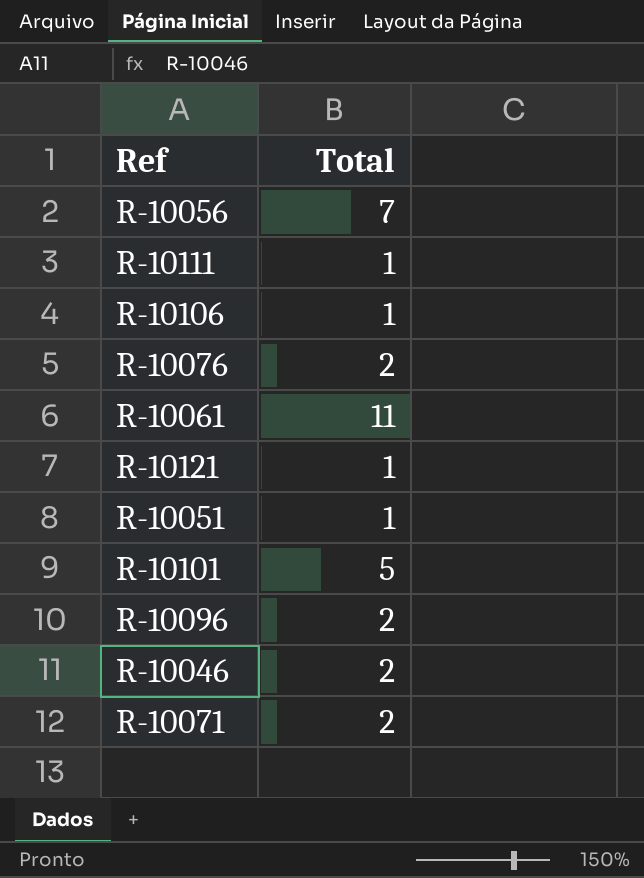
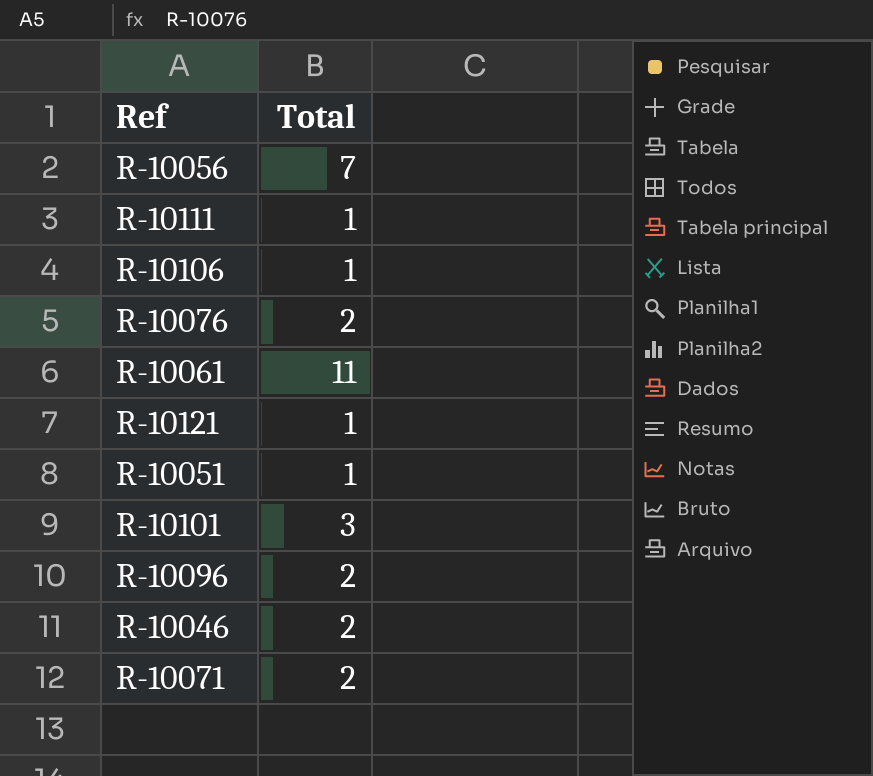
R-10101 | Total: 5 -> 3

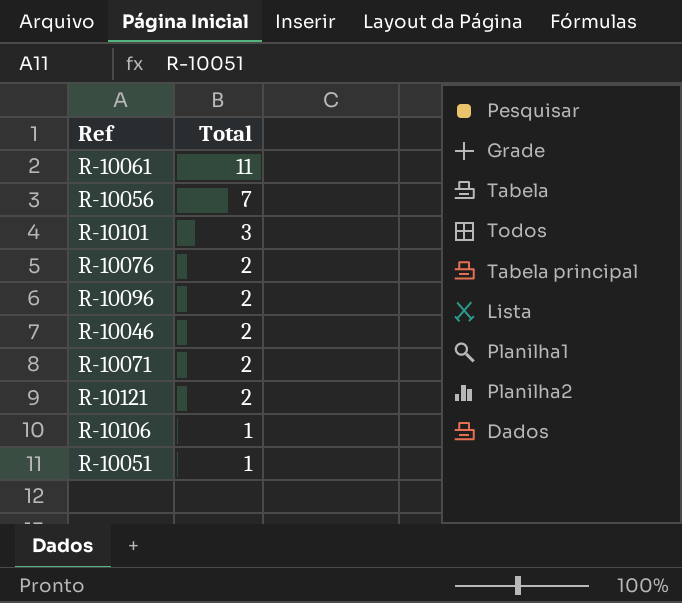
row order: none -> Total descending
row R-10111: 1 -> none
R-10121 | Total: 1 -> 2

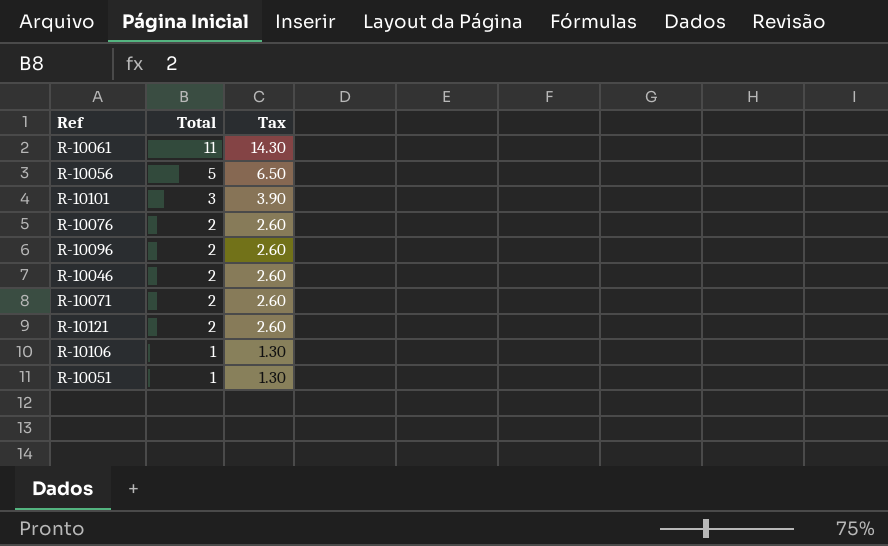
column Tax | formula: none -> [Total] * 1.3
R-10056 | Total: 7 -> 5

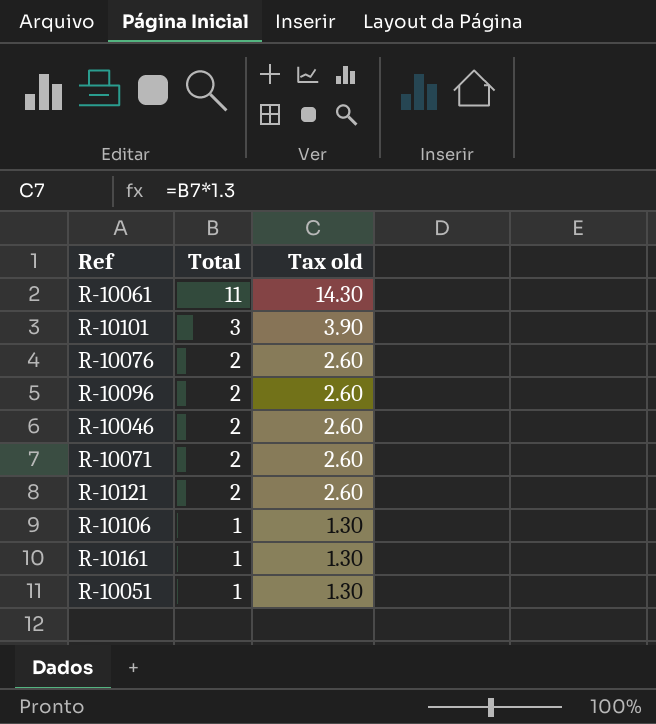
column name: Tax -> Tax old
row R-10056: 5 | 6.50 -> none
row R-10161: none -> 1 | 1.30

